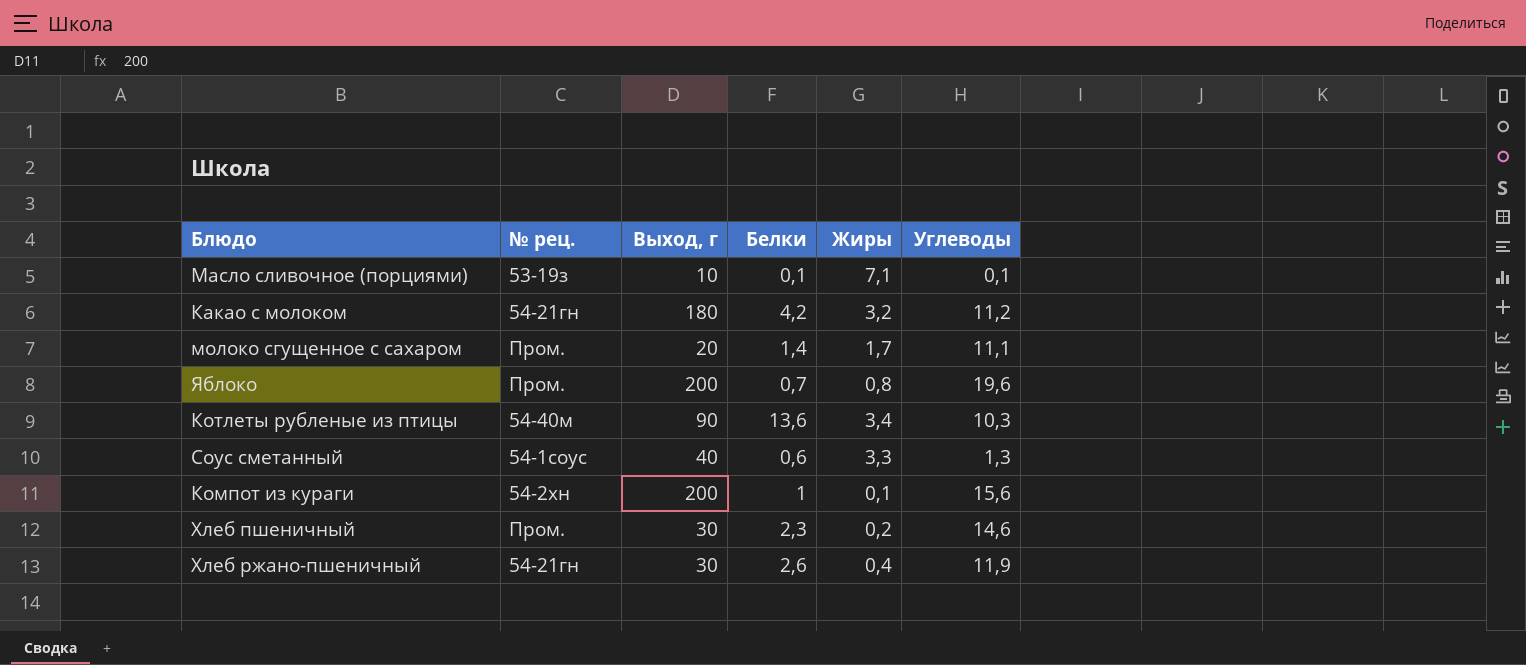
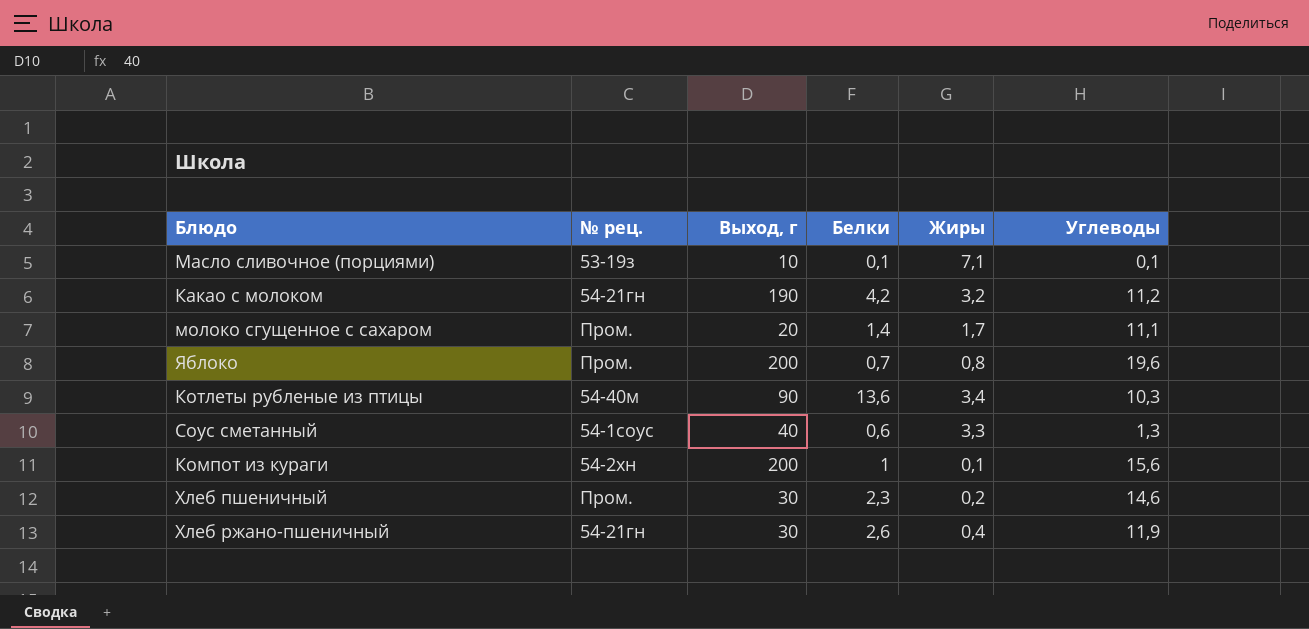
Какао с молоком | Выход, г: 180 -> 190

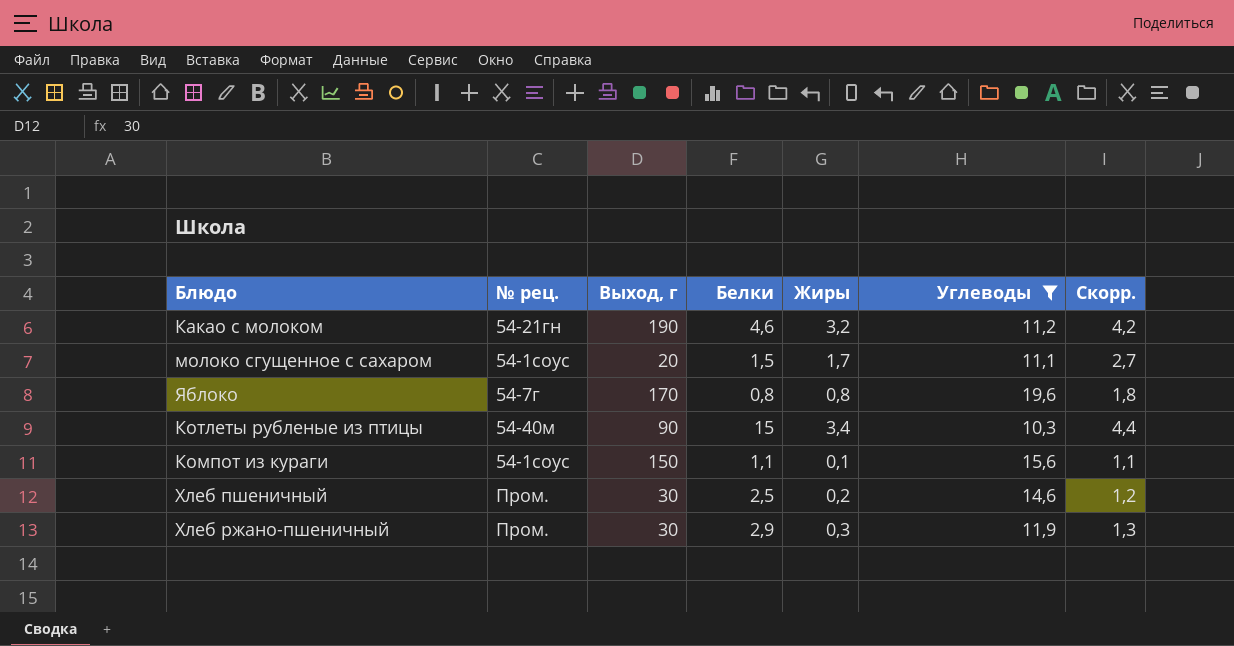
filter: none -> Углеводы >= 10,3
column Скорр. | formula: none -> [Жиры] + 1
Какао с молоком | Белки: 4,2 -> 4,6
молоко сгущенное с сахаром | № рец.: Пром. -> 54-1соус
молоко сгущенное с сахаром | Белки: 1,4 -> 1,5
Яблоко | № рец.: Пром. -> 54-7г
Яблоко | Выход, г: 200 -> 170
Яблоко | Белки: 0,7 -> 0,8
Котлеты рубленые из птицы | Белки: 13,6 -> 15
Компот из кураги | № рец.: 54-2хн -> 54-1соус
Компот из кураги | Выход, г: 200 -> 150
Компот из кураги | Белки: 1 -> 1,1
Хлеб пшеничный | Белки: 2,3 -> 2,5
Хлеб ржано-пшеничный | № рец.: 54-21гн -> Пром.
Хлеб ржано-пшеничный | Белки: 2,6 -> 2,9
Хлеб ржано-пшеничный | Жиры: 0,4 -> 0,3

